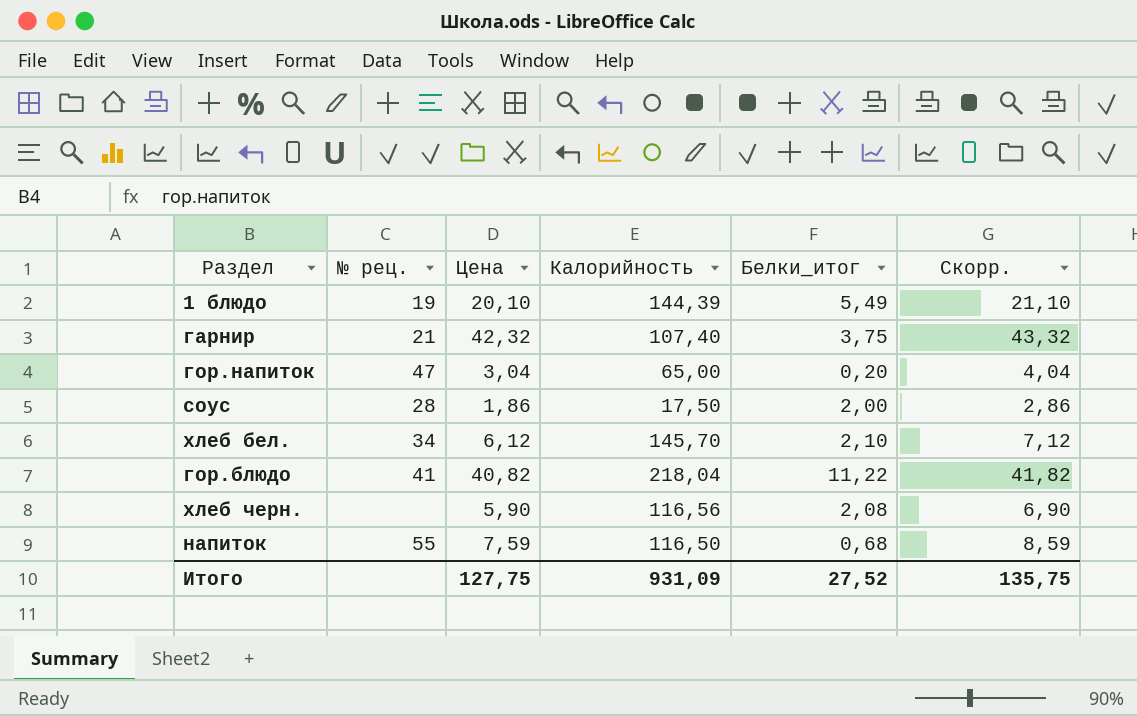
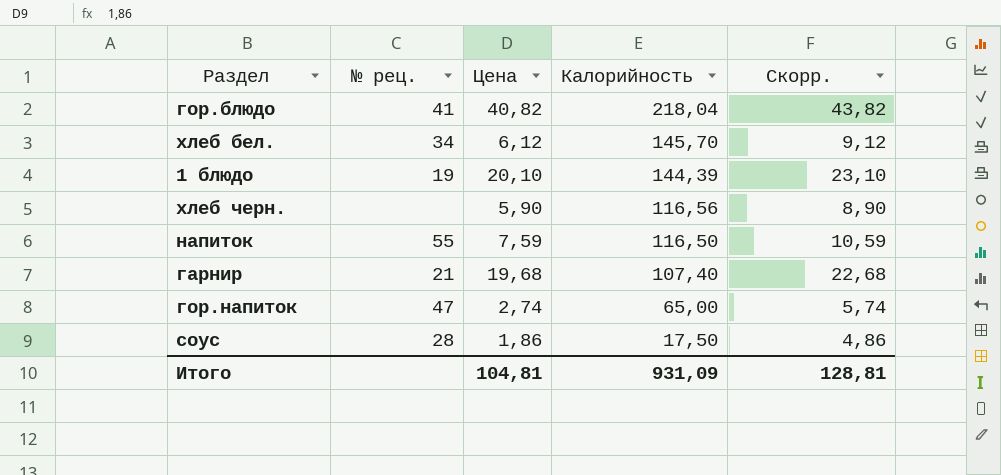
row order: none -> Калорийность descending
column Белки_итог | position: 5 -> none
column Скорр. | formula: [Цена] + 1 -> [Цена] + 3
гарнир | Цена: 42,32 -> 19,68
гор.напиток | Цена: 3,04 -> 2,74
Итого | Цена: 127,75 -> 104,81
Итого | Скорр.: 135,75 -> 128,81

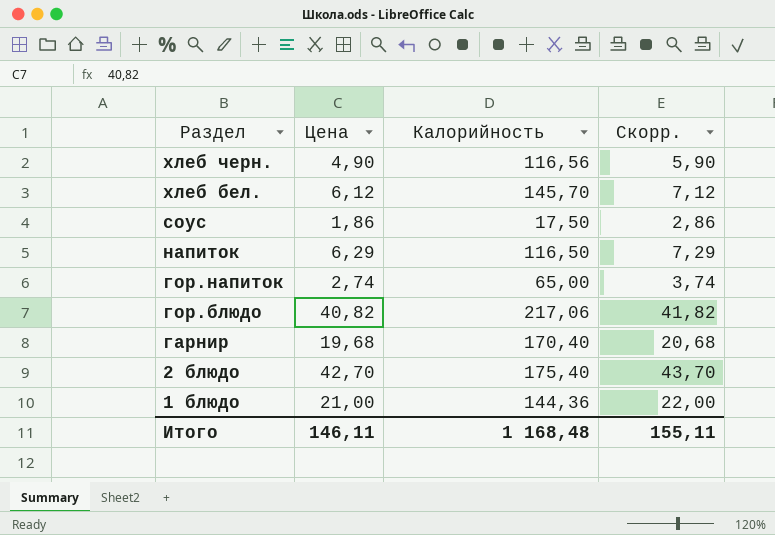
row order: Калорийность descending -> Раздел descending
column № рец. | position: 2 -> none
column Скорр. | formula: [Цена] + 3 -> [Цена] + 1
хлеб черн. | Цена: 5,90 -> 4,90
напиток | Цена: 7,59 -> 6,29
гор.блюдо | Калорийность: 218,04 -> 217,06
гарнир | Калорийность: 107,40 -> 170,40
row 2 блюдо: none -> 42,70 | 175,40 | 43,70
1 блюдо | Цена: 20,10 -> 21,00
1 блюдо | Калорийность: 144,39 -> 144,36
Итого | Цена: 104,81 -> 146,11
Итого | Калорийность: 931,09 -> 1 168,48
Итого | Скорр.: 128,81 -> 155,11

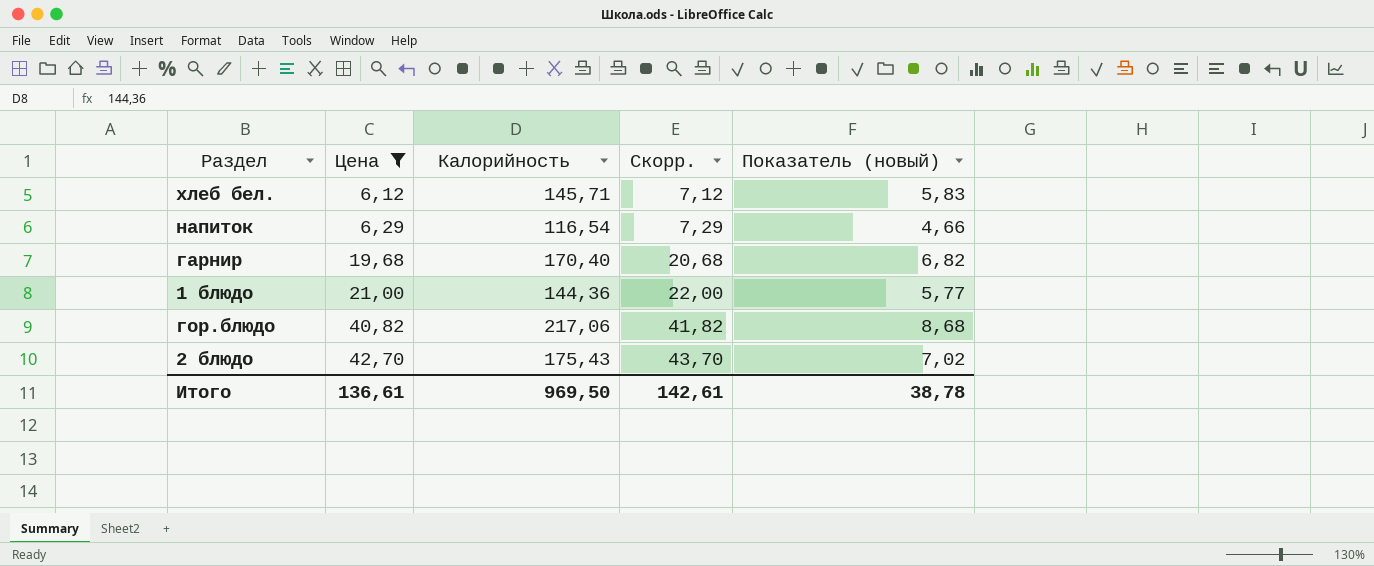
filter: none -> Цена >= 6,12
row order: Раздел descending -> Цена ascending
column Показатель (новый) | formula: none -> [Калорийность] * 0,04
хлеб бел. | Калорийность: 145,70 -> 145,71
напиток | Калорийность: 116,50 -> 116,54
2 блюдо | Калорийность: 175,40 -> 175,43
Итого | Цена: 146,11 -> 136,61
Итого | Калорийность: 1 168,48 -> 969,50
Итого | Скорр.: 155,11 -> 142,61

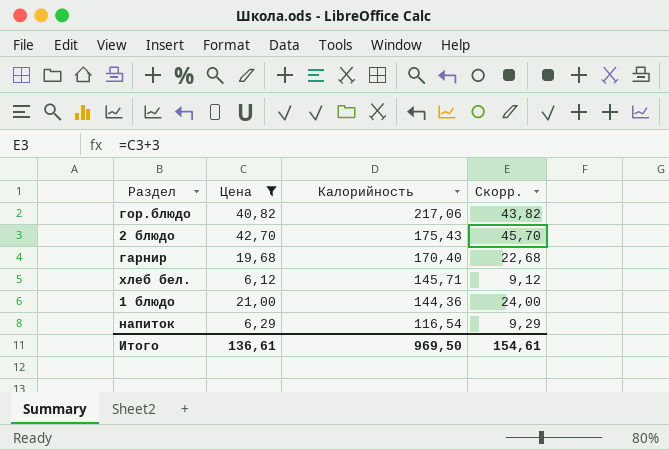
row order: Цена ascending -> Калорийность descending
column Показатель (новый) | formula: [Калорийность] * 0,04 -> none
column Скорр. | formula: [Цена] + 1 -> [Цена] + 3
Итого | Скорр.: 142,61 -> 154,61

